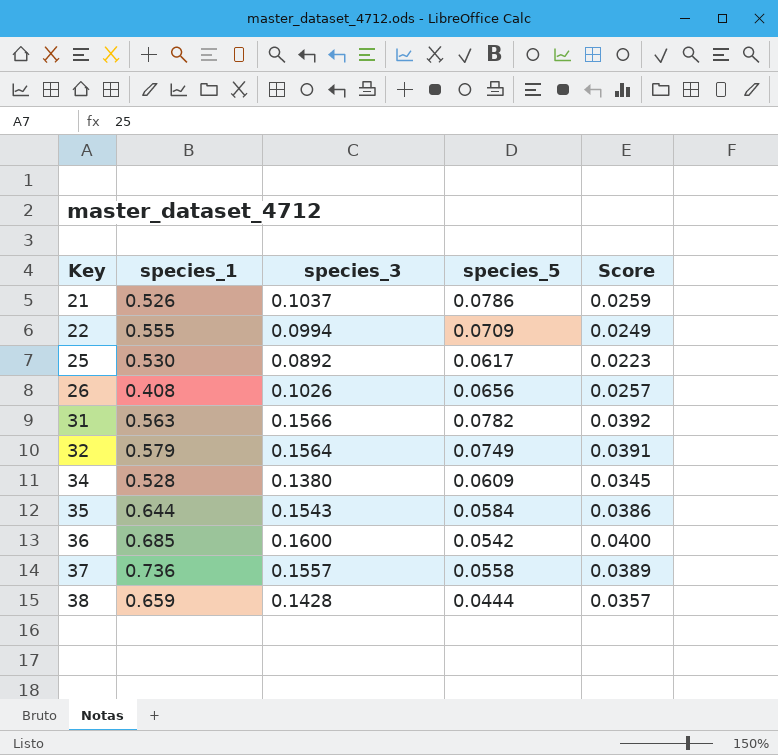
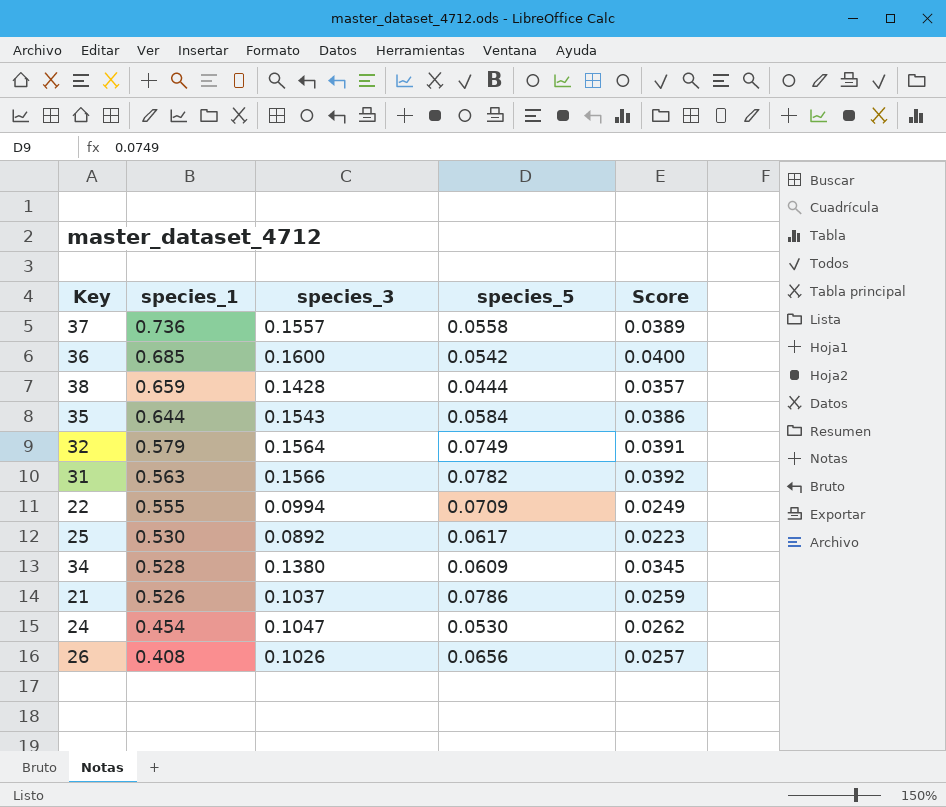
row order: Key ascending -> species_1 descending
row 24: none -> 0.454 | 0.1047 | 0.0530 | 0.0262

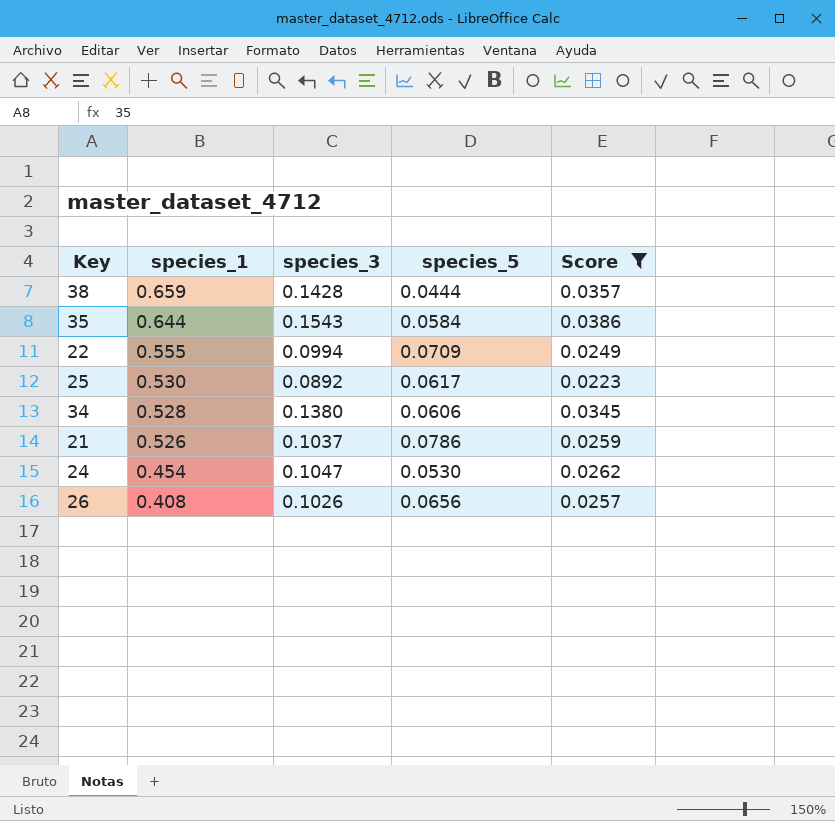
filter: none -> Score <= 0.0386
34 | species_5: 0.0609 -> 0.0606

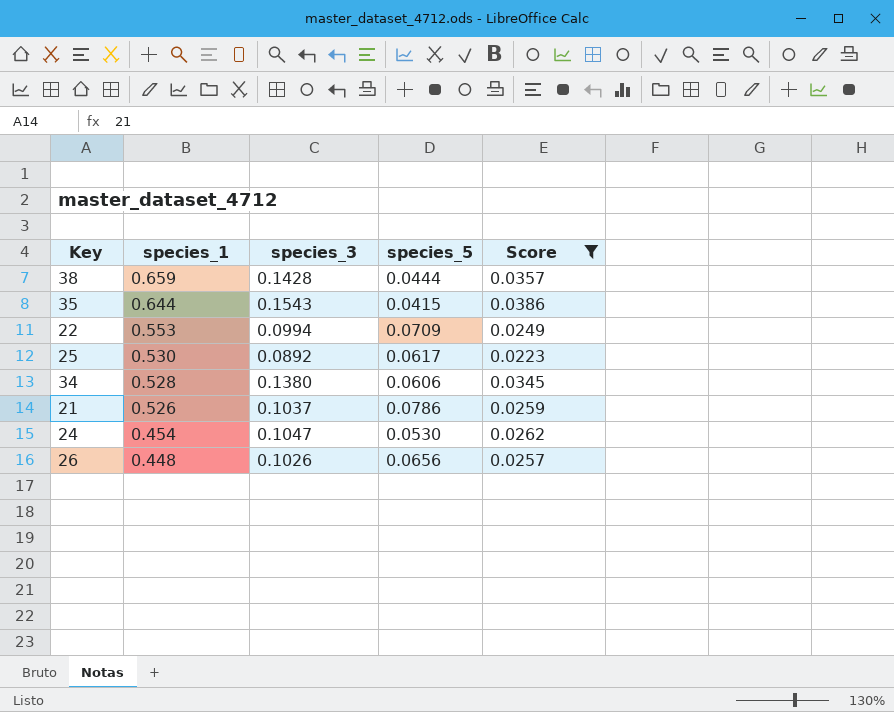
35 | species_5: 0.0584 -> 0.0415
22 | species_1: 0.555 -> 0.553
26 | species_1: 0.408 -> 0.448

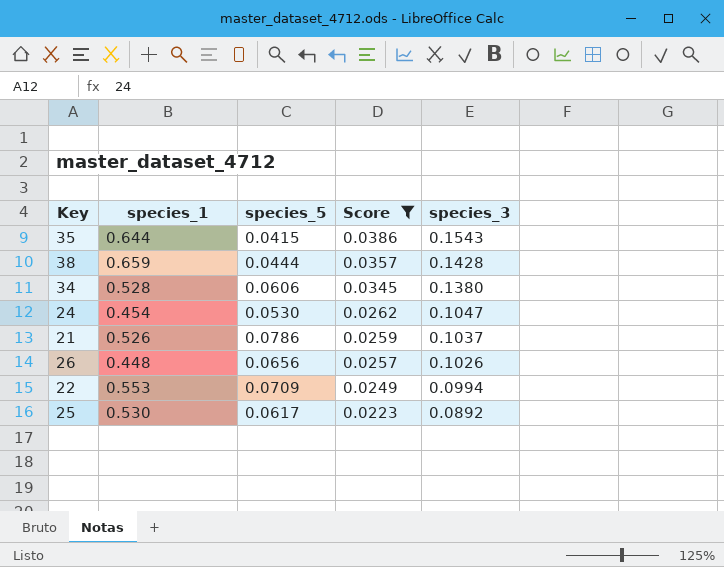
row order: species_1 descending -> Score descending
column species_3 | position: 3 -> 5

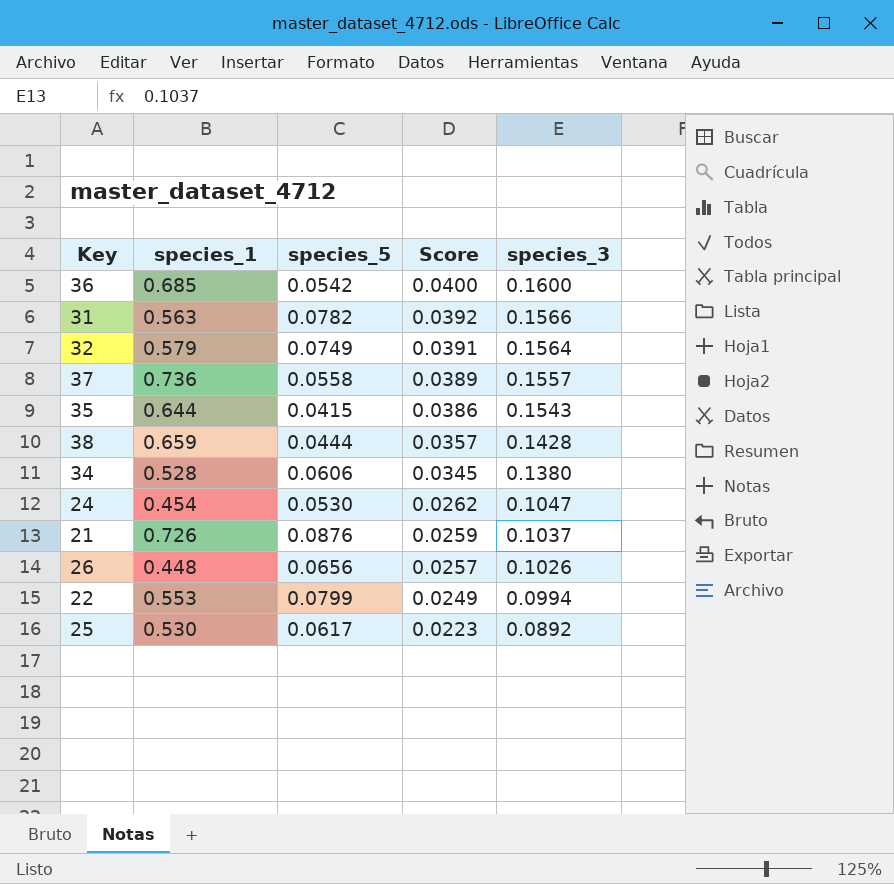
filter: Score <= 0.0386 -> none
21 | species_1: 0.526 -> 0.726
21 | species_5: 0.0786 -> 0.0876
22 | species_5: 0.0709 -> 0.0799

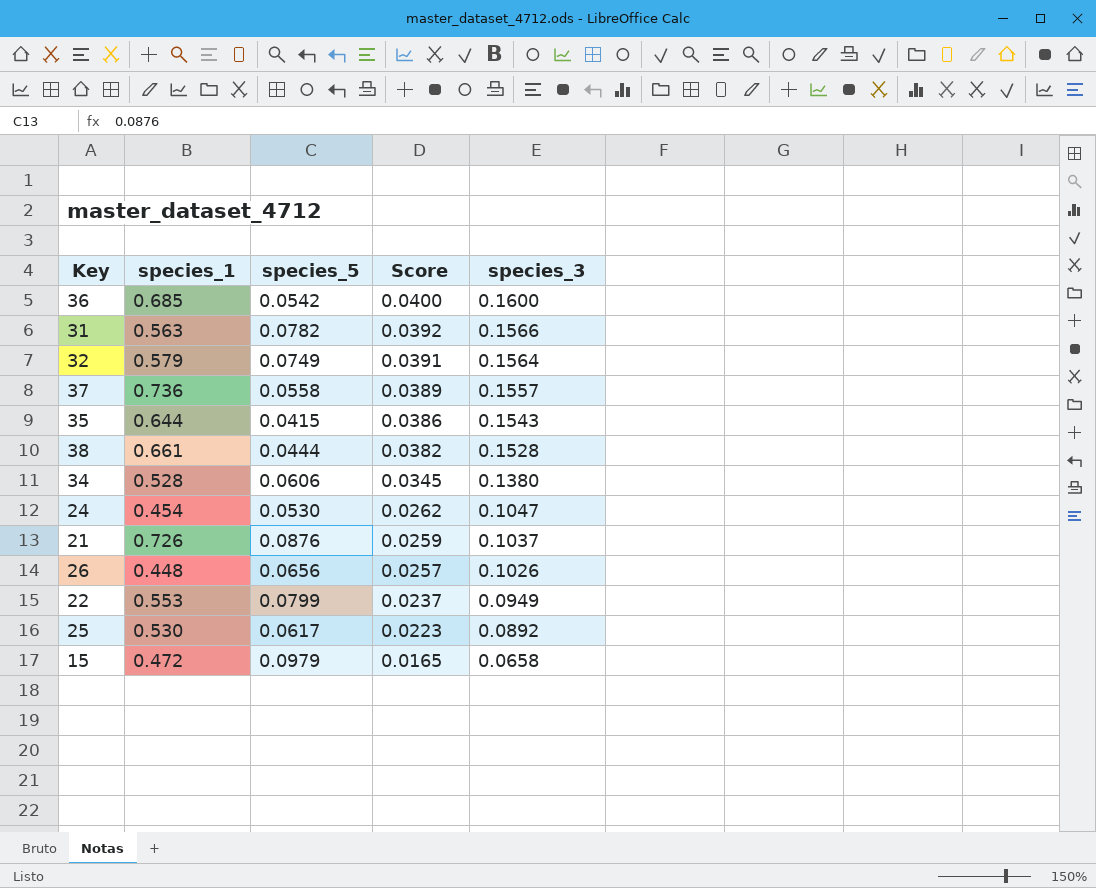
38 | species_1: 0.659 -> 0.661
38 | Score: 0.0357 -> 0.0382
38 | species_3: 0.1428 -> 0.1528
22 | Score: 0.0249 -> 0.0237
22 | species_3: 0.0994 -> 0.0949
row 15: none -> 0.472 | 0.0979 | 0.0165 | 0.0658

